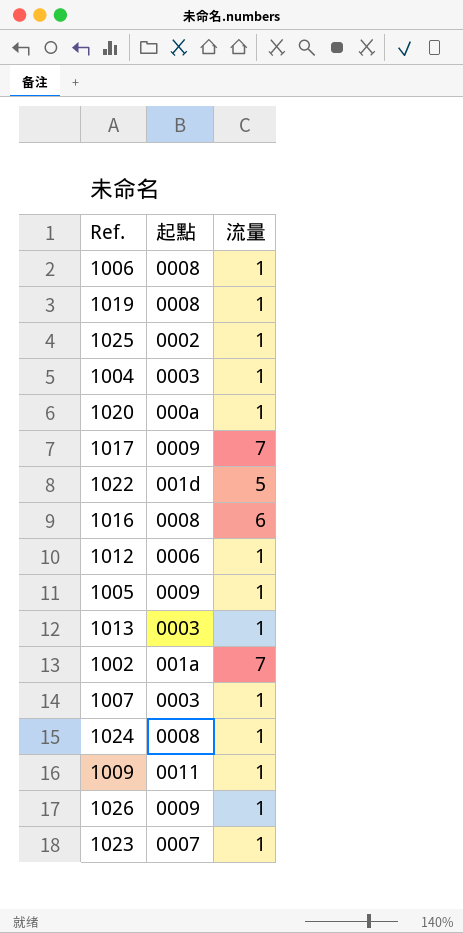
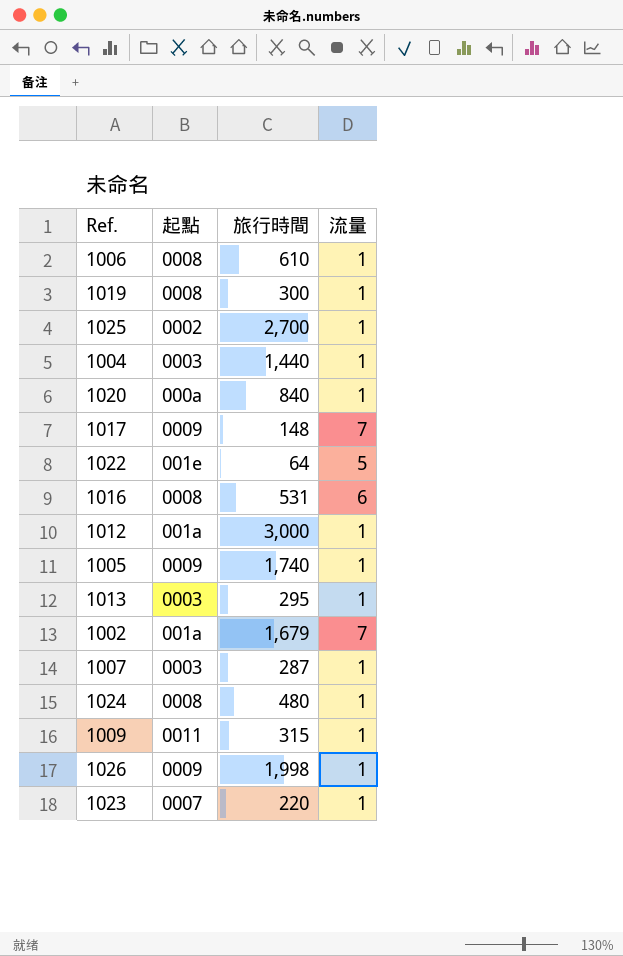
column 旅行時間 | position: none -> 3
1022 | 起點: 001d -> 001e
1012 | 起點: 0006 -> 001a

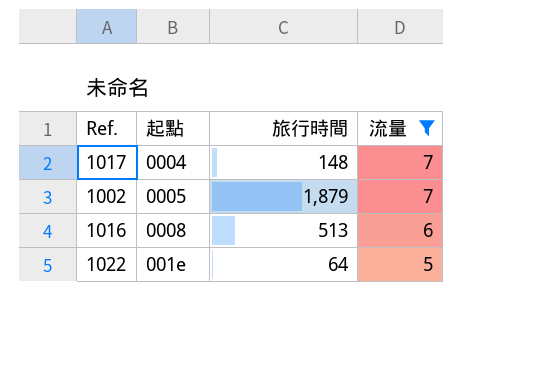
filter: none -> 流量 != 1
row order: none -> 流量 descending
1017 | 起點: 0009 -> 0004
1002 | 起點: 001a -> 0005
1002 | 旅行時間: 1,679 -> 1,879
1016 | 旅行時間: 531 -> 513

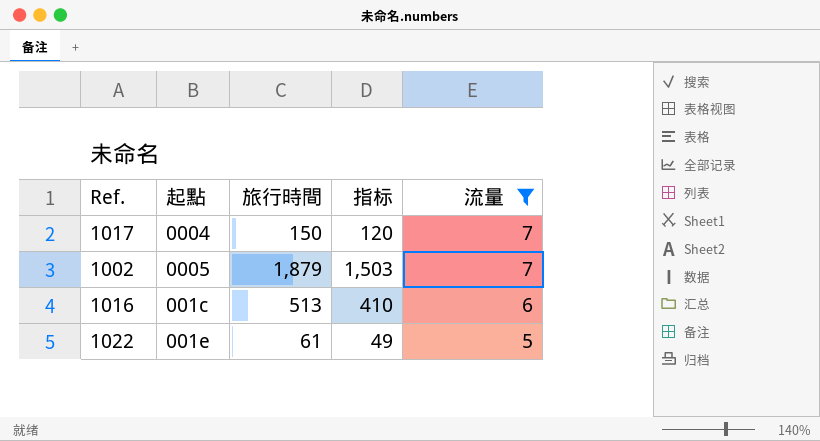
column 指标 | formula: none -> [旅行時間] * 0.8
1017 | 旅行時間: 148 -> 150
1016 | 起點: 0008 -> 001c
1022 | 旅行時間: 64 -> 61

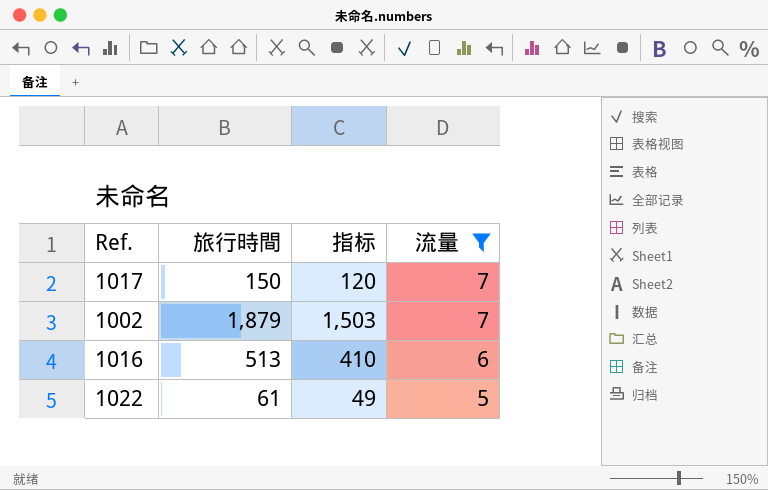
column 起點 | position: 2 -> none

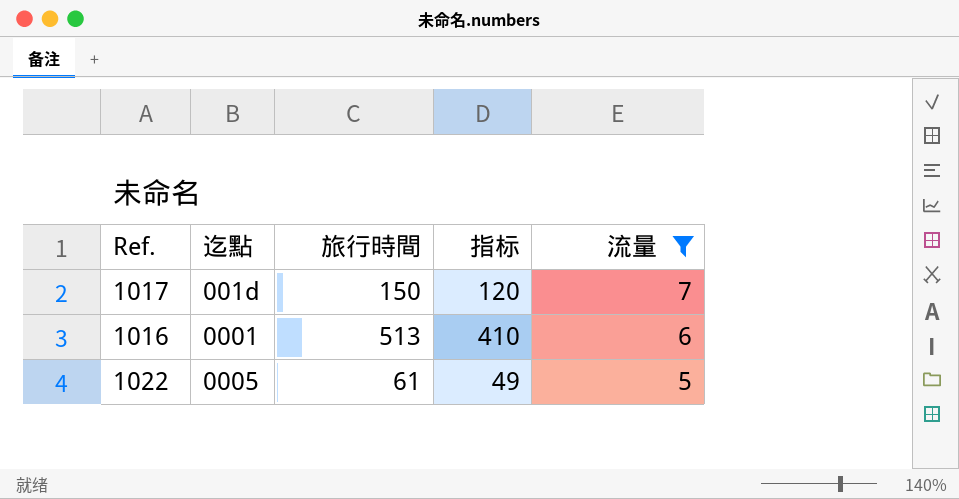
column 迄點 | position: none -> 2
row 1002: 1,879 | 1,503 | 7 -> none

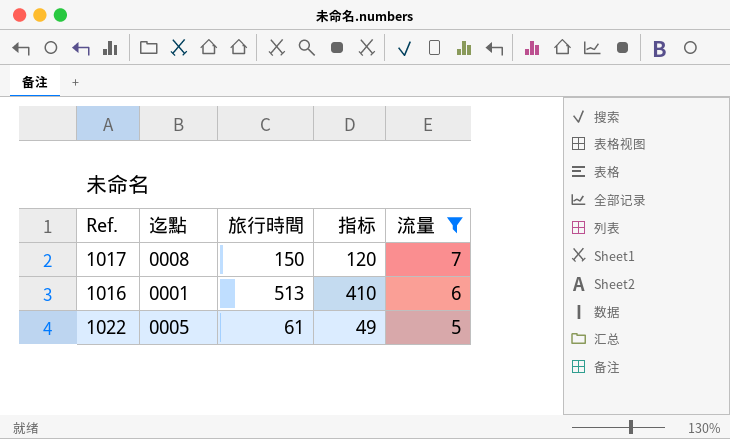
1017 | 迄點: 001d -> 0008

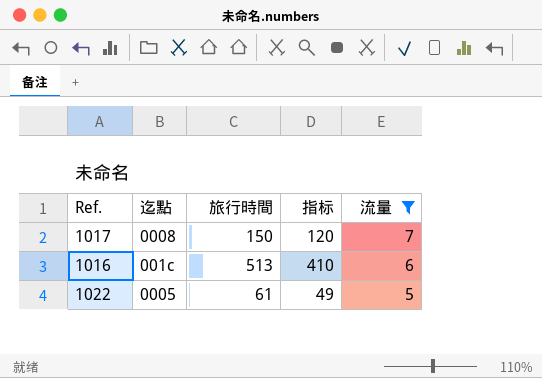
1016 | 迄點: 0001 -> 001c

